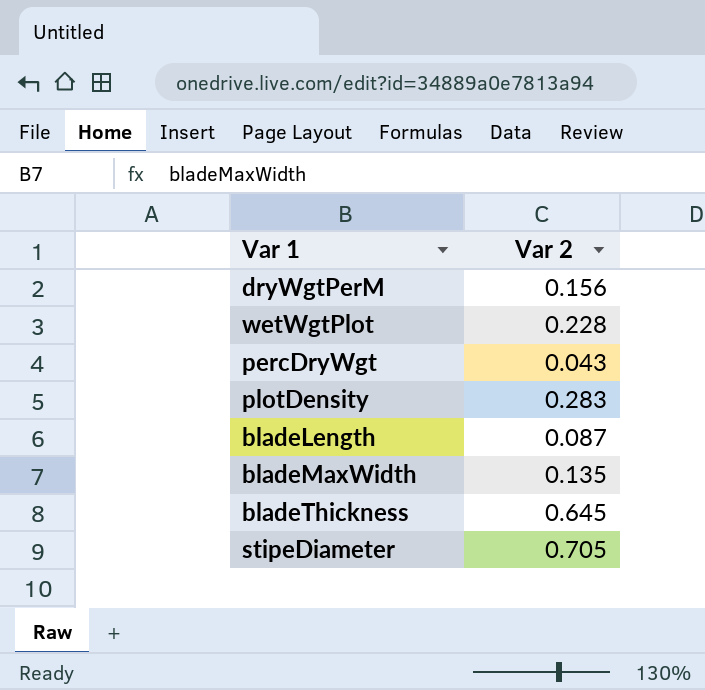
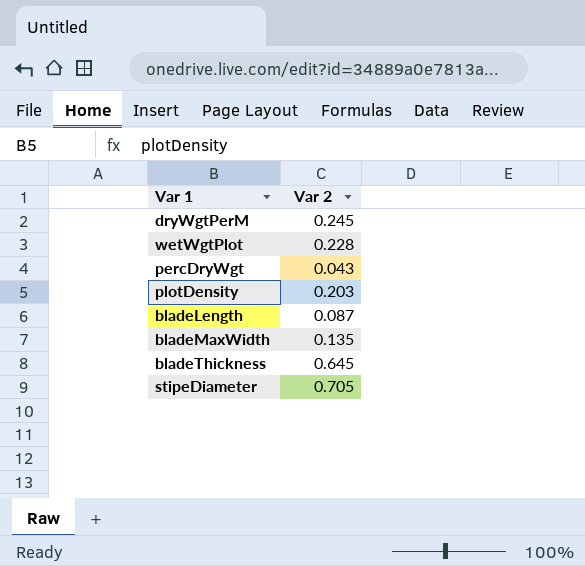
dryWgtPerM | Var 2: 0.156 -> 0.245
plotDensity | Var 2: 0.283 -> 0.203

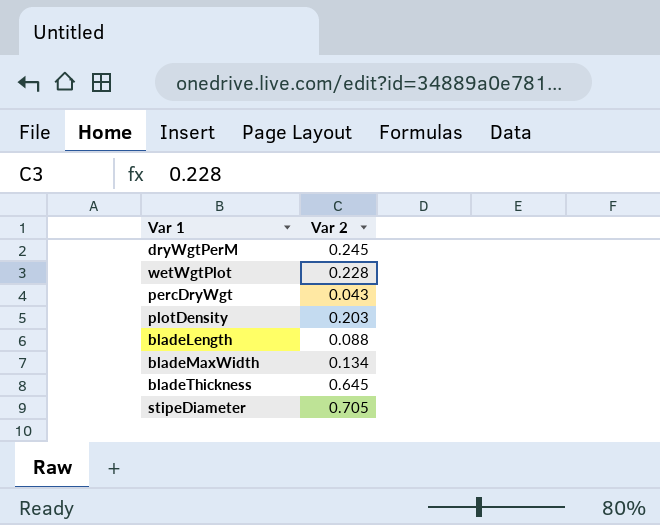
bladeLength | Var 2: 0.087 -> 0.088
bladeMaxWidth | Var 2: 0.135 -> 0.134

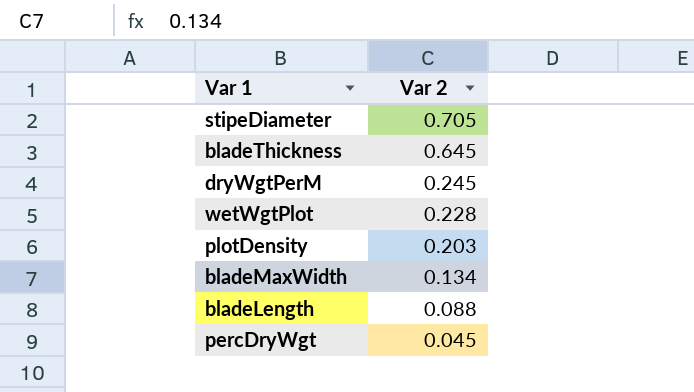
row order: none -> Var 2 descending
percDryWgt | Var 2: 0.043 -> 0.045

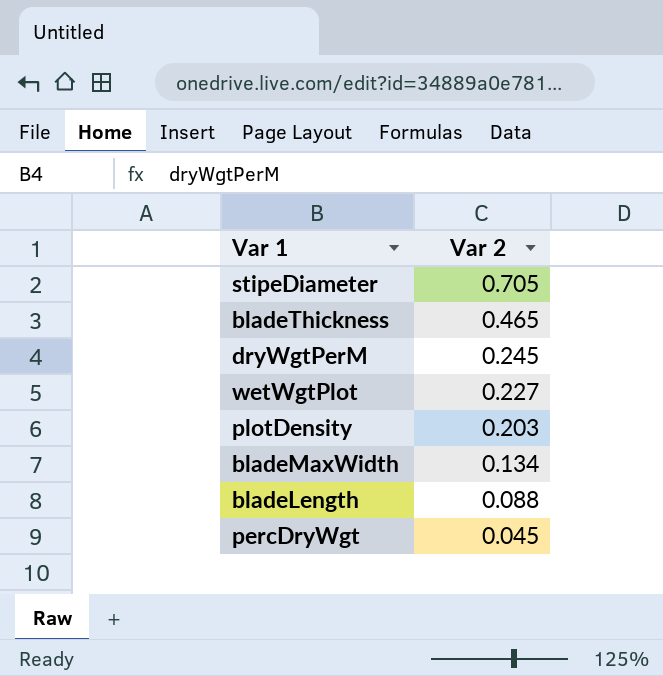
bladeThickness | Var 2: 0.645 -> 0.465
wetWgtPlot | Var 2: 0.228 -> 0.227

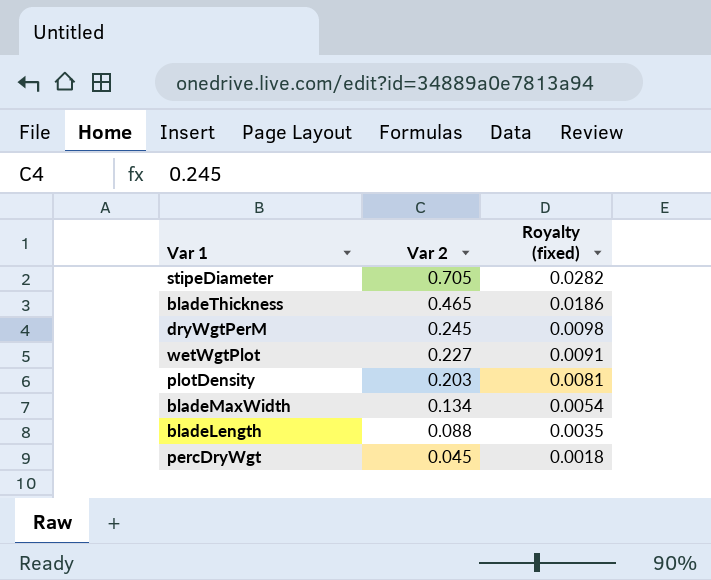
column Royalty (fixed) | formula: none -> [Var 2] * 0.04

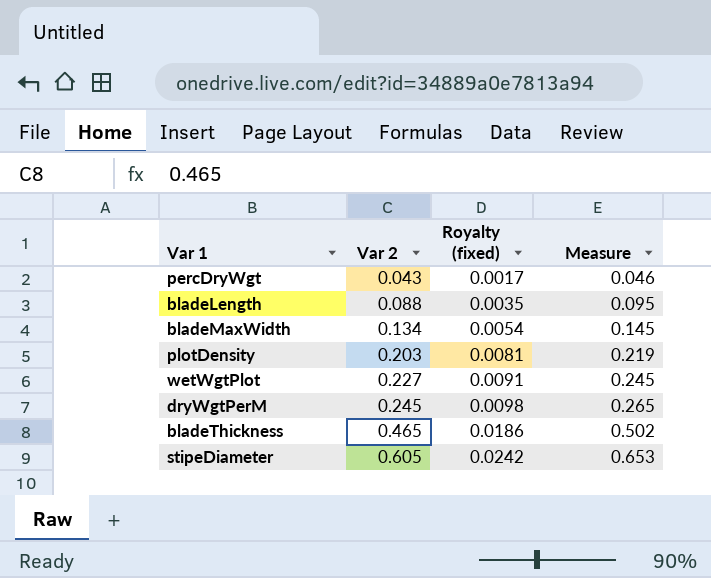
row order: Var 2 descending -> Var 2 ascending
column Measure | formula: none -> [Var 2] * 1.08
percDryWgt | Var 2: 0.045 -> 0.043
percDryWgt | Royalty (fixed): 0.0018 -> 0.0017
stipeDiameter | Var 2: 0.705 -> 0.605
stipeDiameter | Royalty (fixed): 0.0282 -> 0.0242

